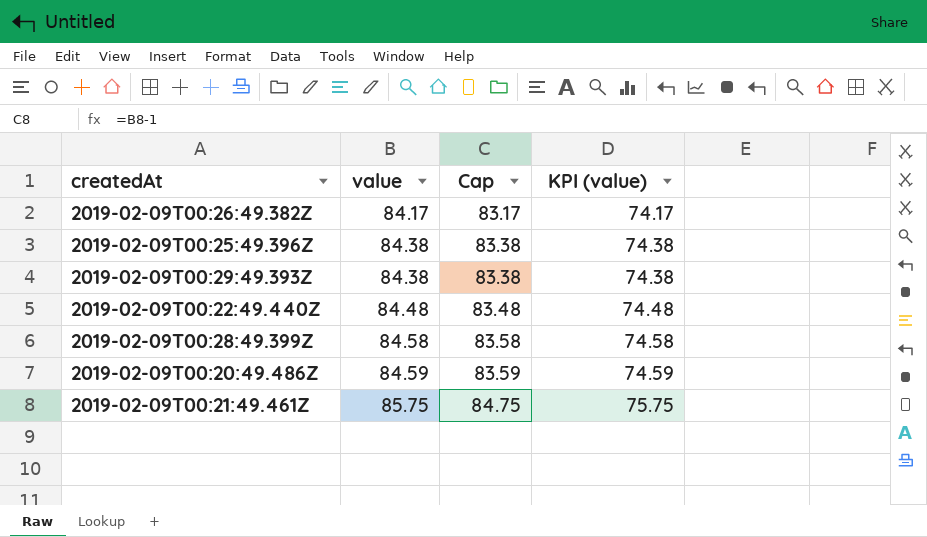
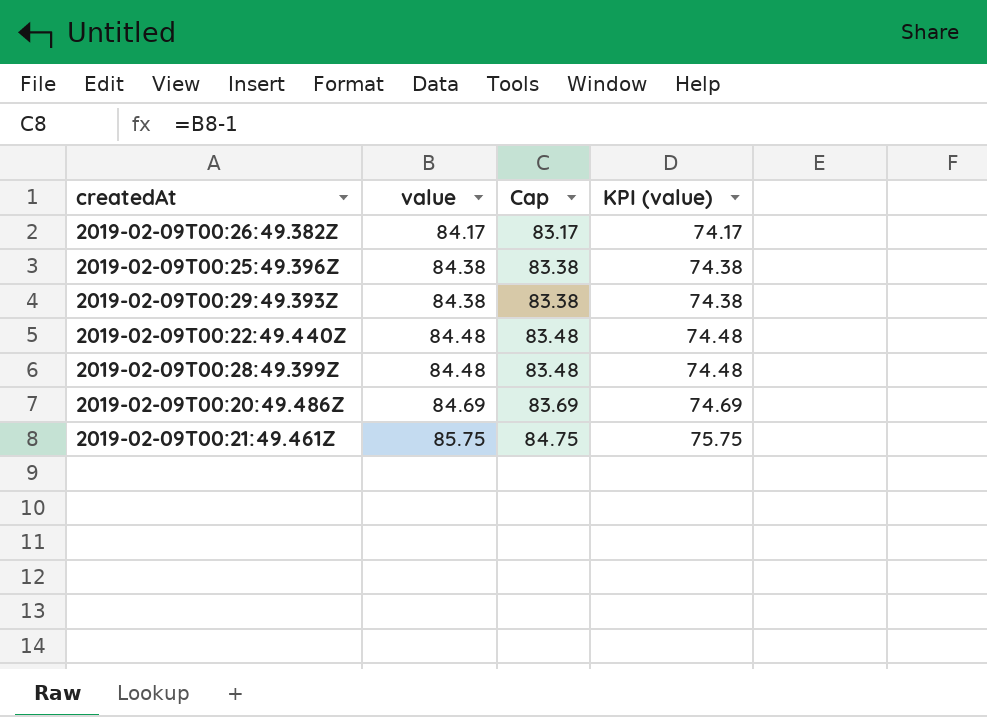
2019-02-09T00:28:49.399Z | value: 84.58 -> 84.48
2019-02-09T00:28:49.399Z | Cap: 83.58 -> 83.48
2019-02-09T00:28:49.399Z | KPI (value): 74.58 -> 74.48
2019-02-09T00:20:49.486Z | value: 84.59 -> 84.69
2019-02-09T00:20:49.486Z | Cap: 83.59 -> 83.69
2019-02-09T00:20:49.486Z | KPI (value): 74.59 -> 74.69

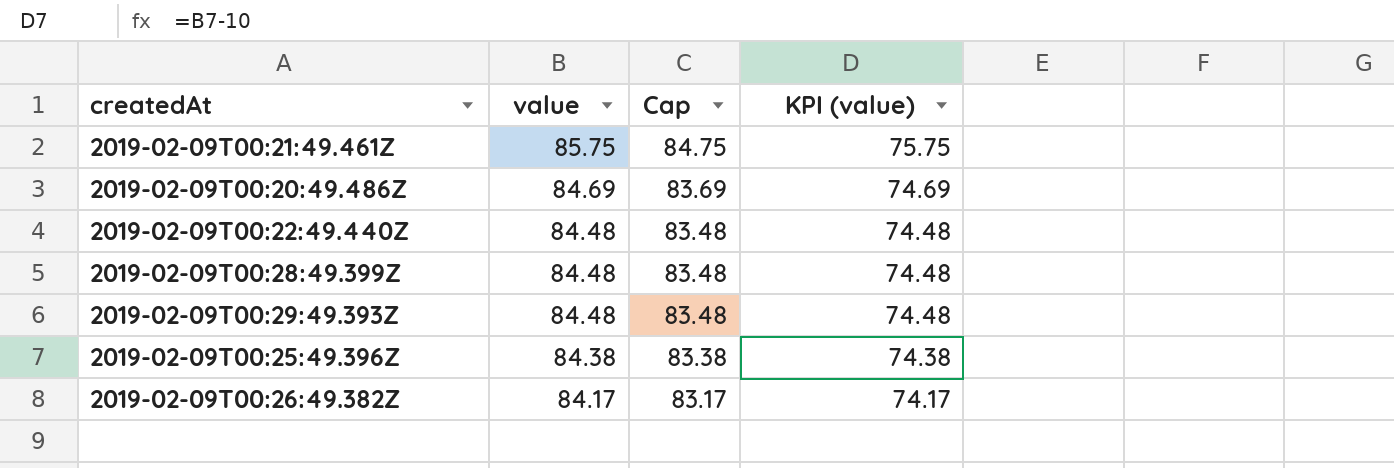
row order: value ascending -> value descending
2019-02-09T00:29:49.393Z | value: 84.38 -> 84.48
2019-02-09T00:29:49.393Z | Cap: 83.38 -> 83.48
2019-02-09T00:29:49.393Z | KPI (value): 74.38 -> 74.48

